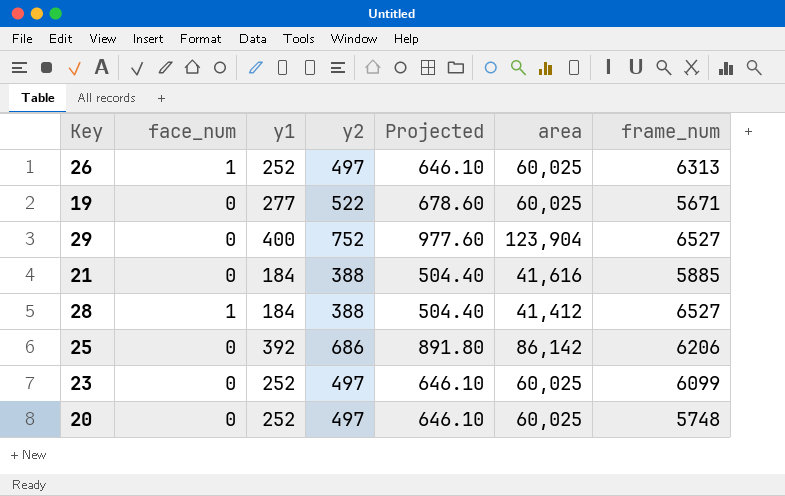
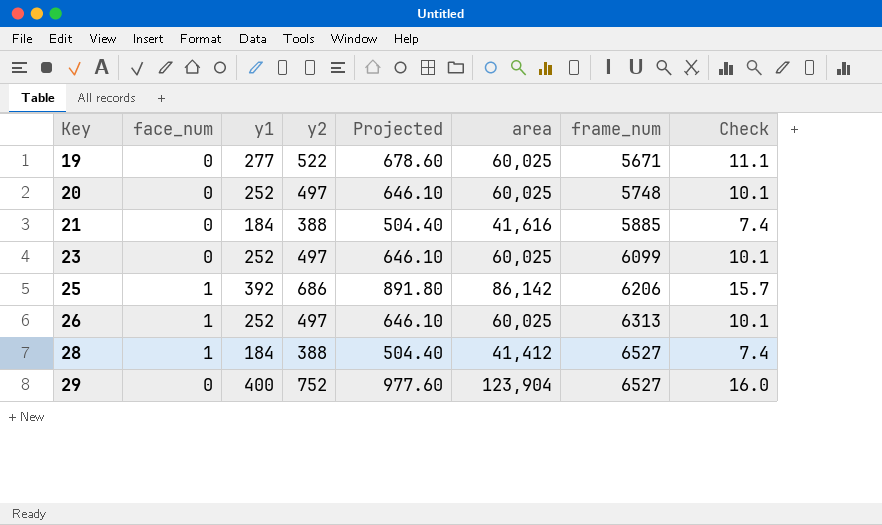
row order: none -> Key ascending
column Check | formula: none -> [y1] * 0.04
25 | face_num: 0 -> 1

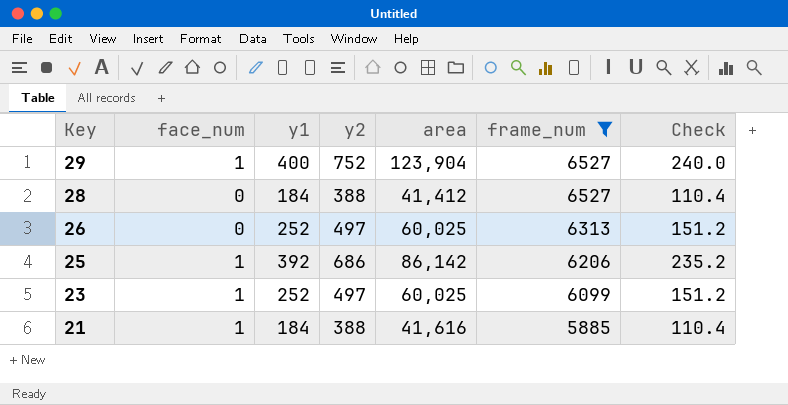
filter: none -> frame_num >= 5885
row order: Key ascending -> Key descending
column Projected | formula: [y2] * 1.3 -> none
column Check | formula: [y1] * 0.04 -> [y1] * 0.6
29 | face_num: 0 -> 1
28 | face_num: 1 -> 0
26 | face_num: 1 -> 0
23 | face_num: 0 -> 1
21 | face_num: 0 -> 1

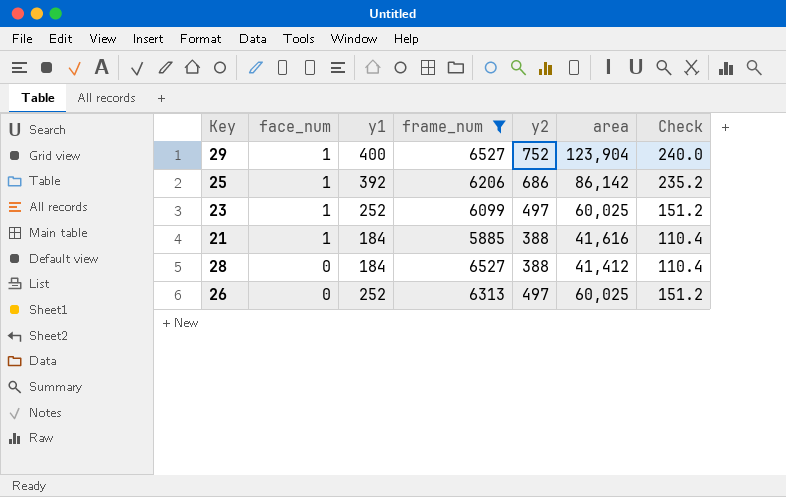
row order: Key descending -> face_num descending
column frame_num | position: 6 -> 4

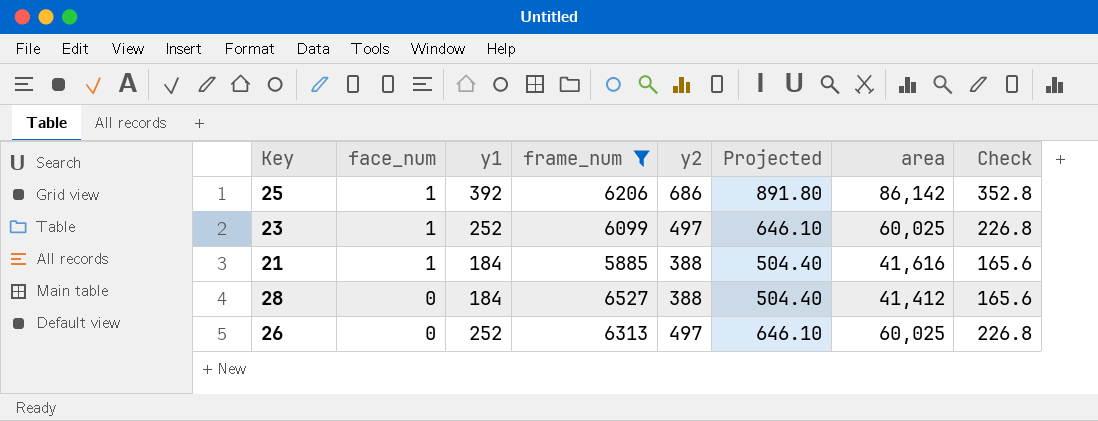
column Projected | formula: none -> [y2] * 1.3
column Check | formula: [y1] * 0.6 -> [y1] * 0.9
row 29: 1 | 400 | 6527 | 752 | 123,904 | 240.0 -> none

